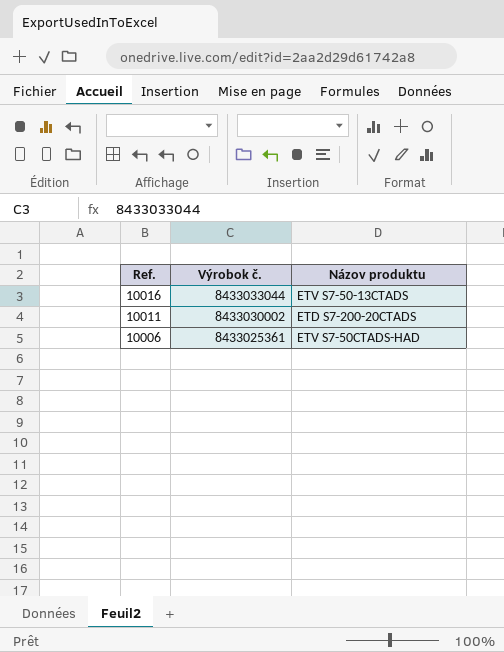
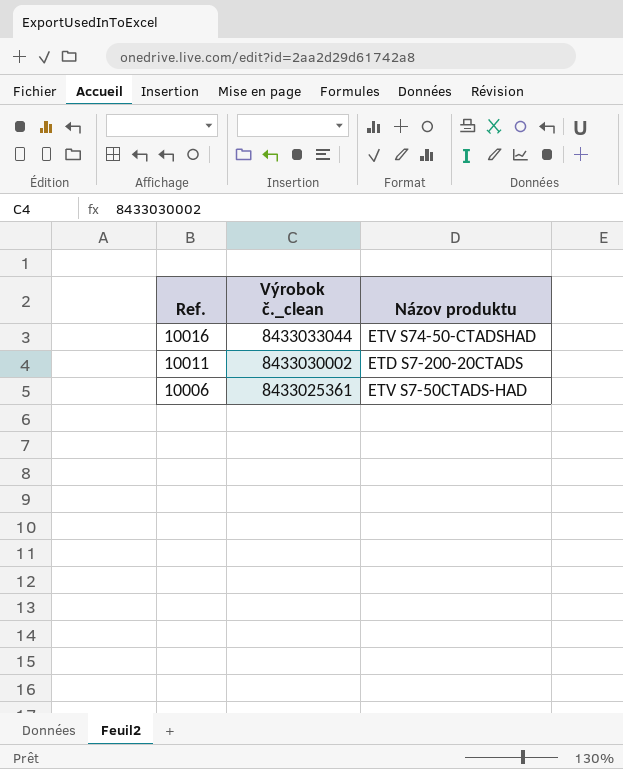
column name: Výrobok č. -> Výrobok č._clean
10016 | Názov produktu: ETV S7-50-13CTADS -> ETV S74-50-CTADSHAD

